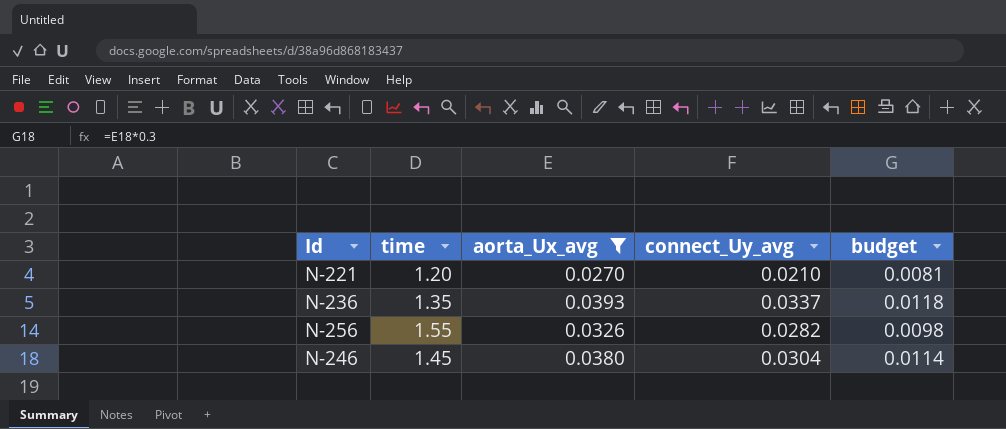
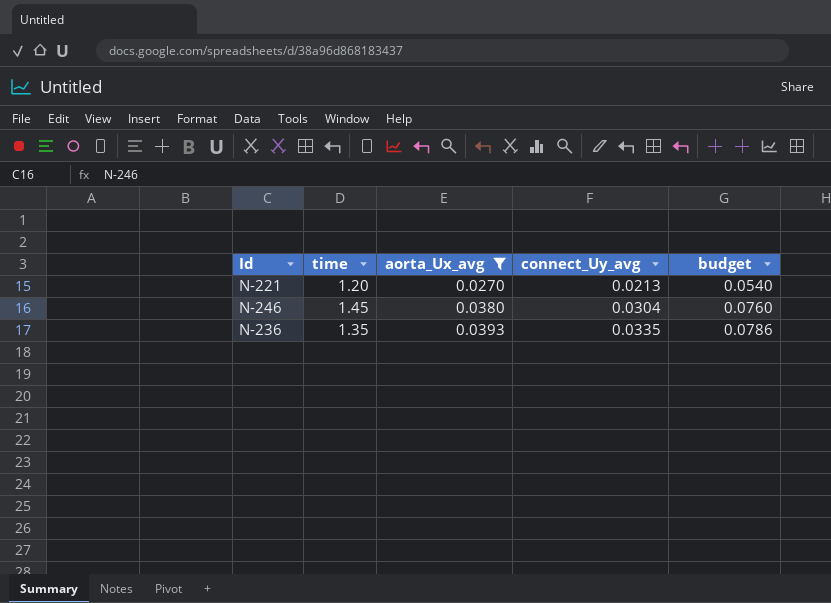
row order: none -> aorta_Ux_avg ascending
column budget | formula: [aorta_Ux_avg] * 0.3 -> [aorta_Ux_avg] * 2
row N-256: 1.55 | 0.0326 | 0.0282 | 0.0098 -> none
N-221 | connect_Uy_avg: 0.0210 -> 0.0213
N-236 | connect_Uy_avg: 0.0337 -> 0.0335

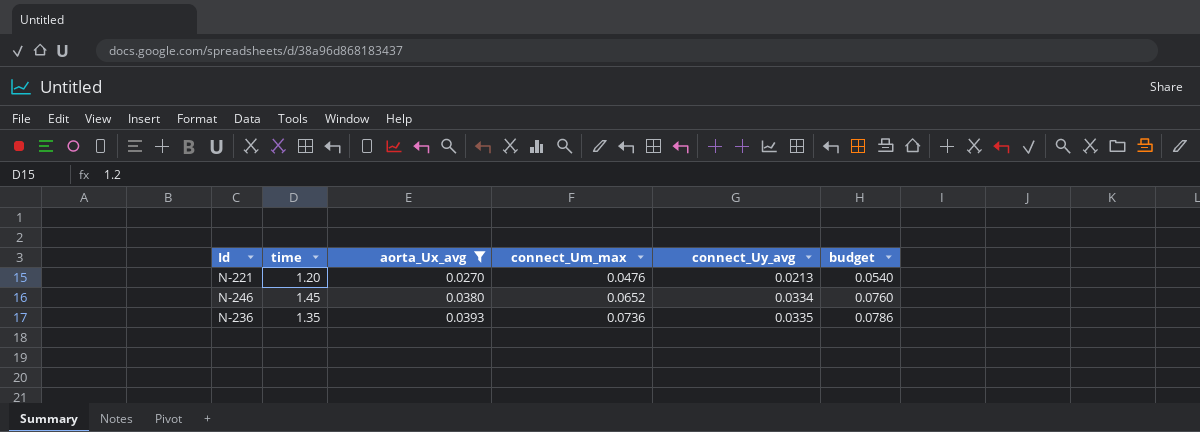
column connect_Um_max | position: none -> 4
N-246 | connect_Uy_avg: 0.0304 -> 0.0334

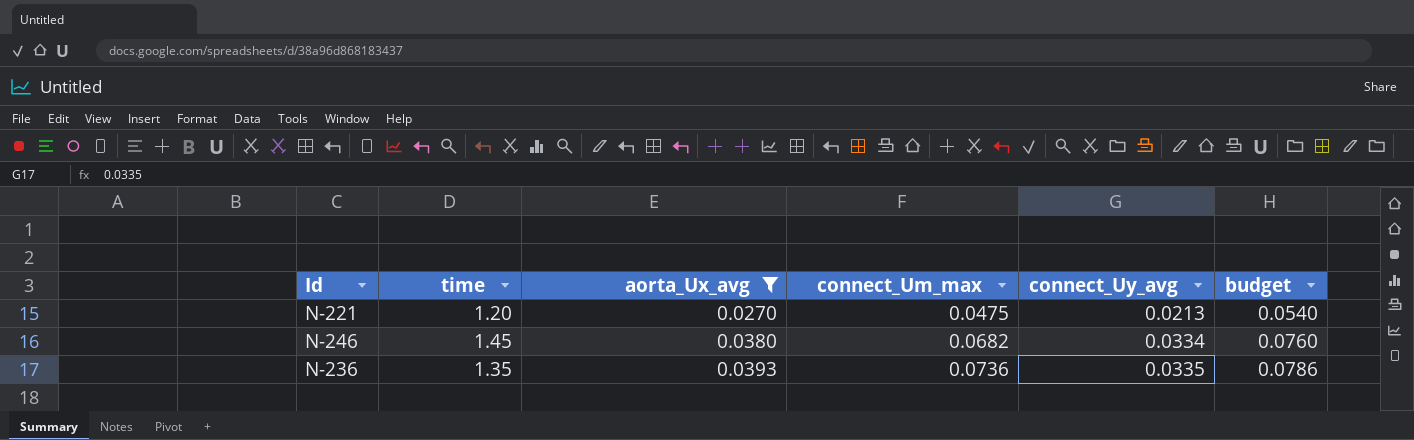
N-221 | connect_Um_max: 0.0476 -> 0.0475
N-246 | connect_Um_max: 0.0652 -> 0.0682

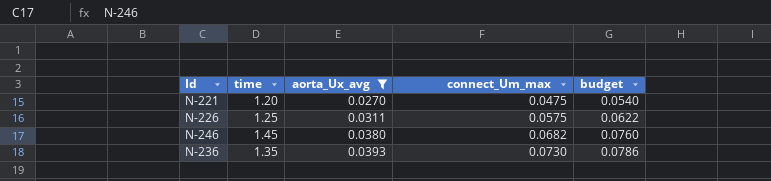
column connect_Uy_avg | position: 5 -> none
row N-226: none -> 1.25 | 0.0311 | 0.0575 | 0.0622
N-236 | connect_Um_max: 0.0736 -> 0.0730

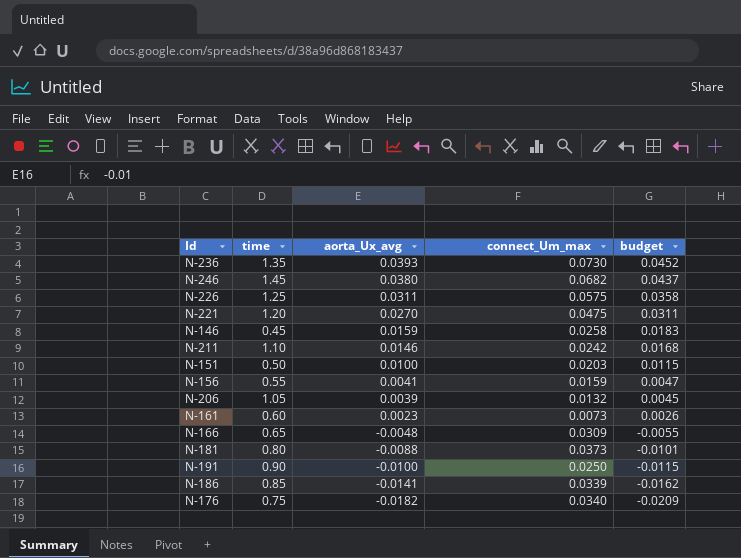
filter: aorta_Ux_avg >= 0.0270 -> none
row order: aorta_Ux_avg ascending -> aorta_Ux_avg descending
column budget | formula: [aorta_Ux_avg] * 2 -> [aorta_Ux_avg] * 1.15

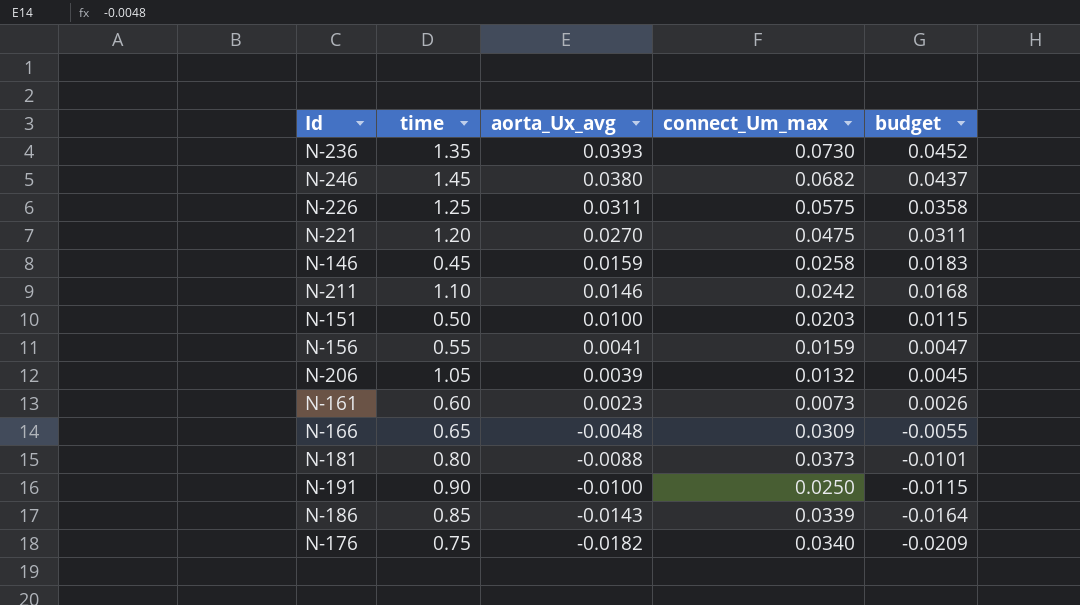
N-186 | aorta_Ux_avg: -0.0141 -> -0.0143
N-186 | budget: -0.0162 -> -0.0164

